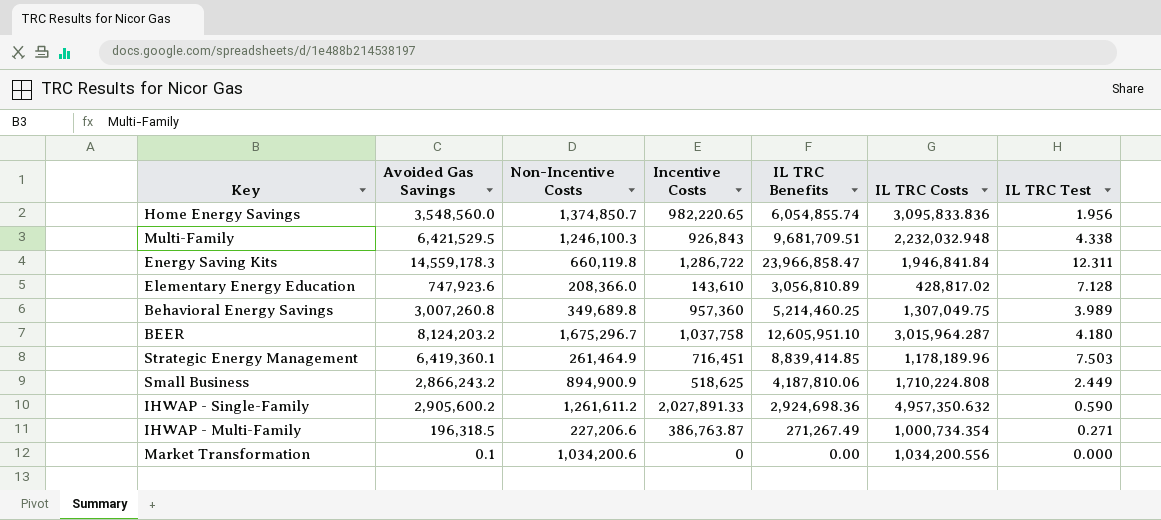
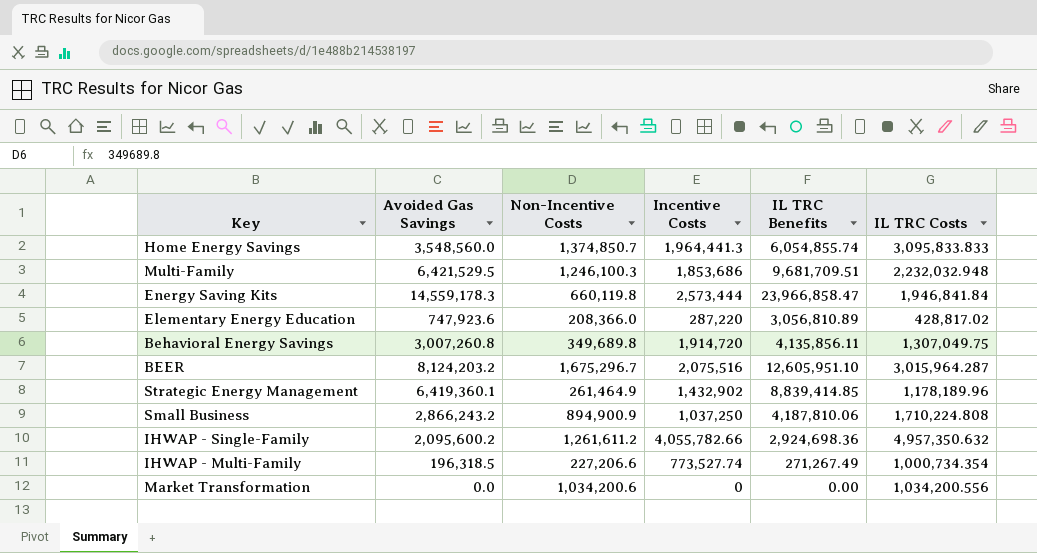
column IL TRC Test | formula: [IL TRC Benefits] / [IL TRC Costs] -> none
Home Energy Savings | Incentive Costs: 982,220.65 -> 1,964,441.3
Home Energy Savings | IL TRC Costs: 3,095,833.836 -> 3,095,833.833
Multi-Family | Incentive Costs: 926,843 -> 1,853,686
Energy Saving Kits | Incentive Costs: 1,286,722 -> 2,573,444
Elementary Energy Education | Incentive Costs: 143,610 -> 287,220
Behavioral Energy Savings | Incentive Costs: 957,360 -> 1,914,720
Behavioral Energy Savings | IL TRC Benefits: 5,214,460.25 -> 4,135,856.11
BEER | Incentive Costs: 1,037,758 -> 2,075,516
Strategic Energy Management | Incentive Costs: 716,451 -> 1,432,902
Small Business | Incentive Costs: 518,625 -> 1,037,250
IHWAP - Single-Family | Avoided Gas Savings: 2,905,600.2 -> 2,095,600.2
IHWAP - Single-Family | Incentive Costs: 2,027,891.33 -> 4,055,782.66
IHWAP - Multi-Family | Incentive Costs: 386,763.87 -> 773,527.74
Market Transformation | Avoided Gas Savings: 0.1 -> 0.0

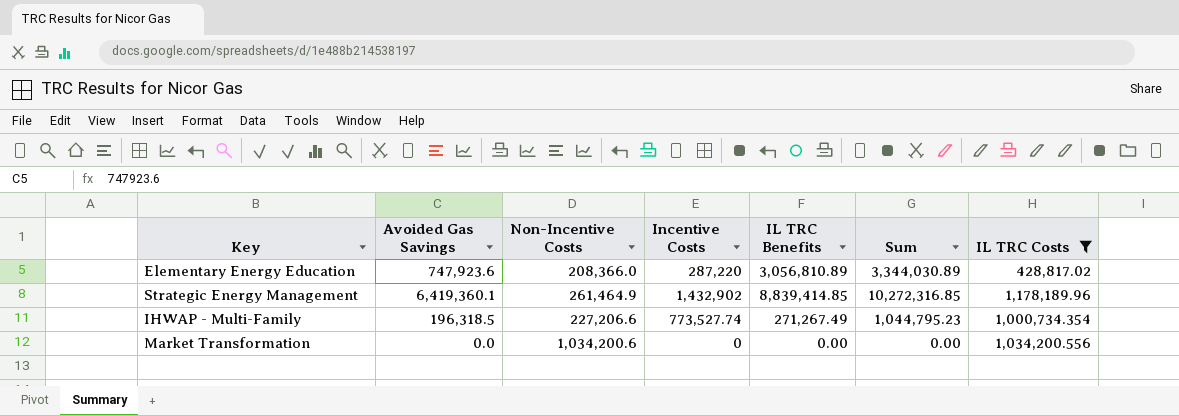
filter: none -> IL TRC Costs <= 1,178,189.96
column Sum | formula: none -> [Incentive Costs] + [IL TRC Benefits]

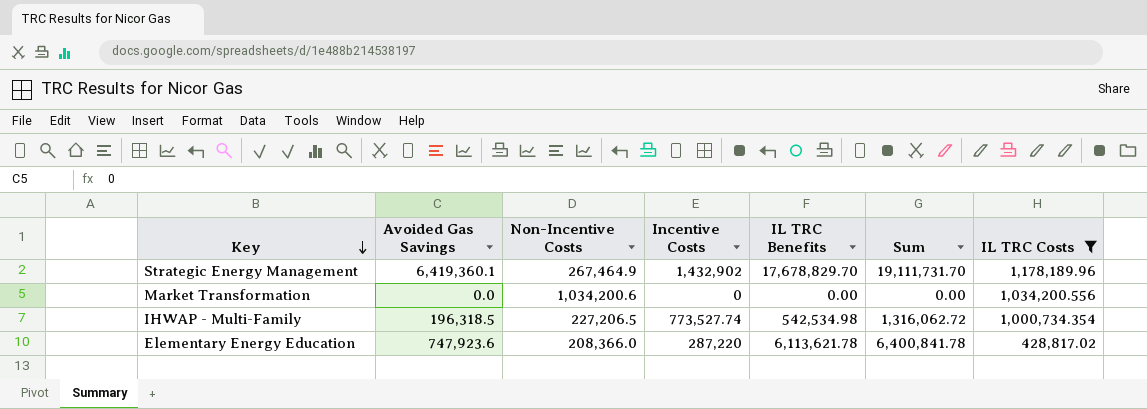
row order: none -> Key descending
Strategic Energy Management | Non-Incentive Costs: 261,464.9 -> 267,464.9
Strategic Energy Management | IL TRC Benefits: 8,839,414.85 -> 17,678,829.70
Strategic Energy Management | Sum: 10,272,316.85 -> 19,111,731.70
IHWAP - Multi-Family | Non-Incentive Costs: 227,206.6 -> 227,206.5
IHWAP - Multi-Family | IL TRC Benefits: 271,267.49 -> 542,534.98
IHWAP - Multi-Family | Sum: 1,044,795.23 -> 1,316,062.72
Elementary Energy Education | IL TRC Benefits: 3,056,810.89 -> 6,113,621.78
Elementary Energy Education | Sum: 3,344,030.89 -> 6,400,841.78

